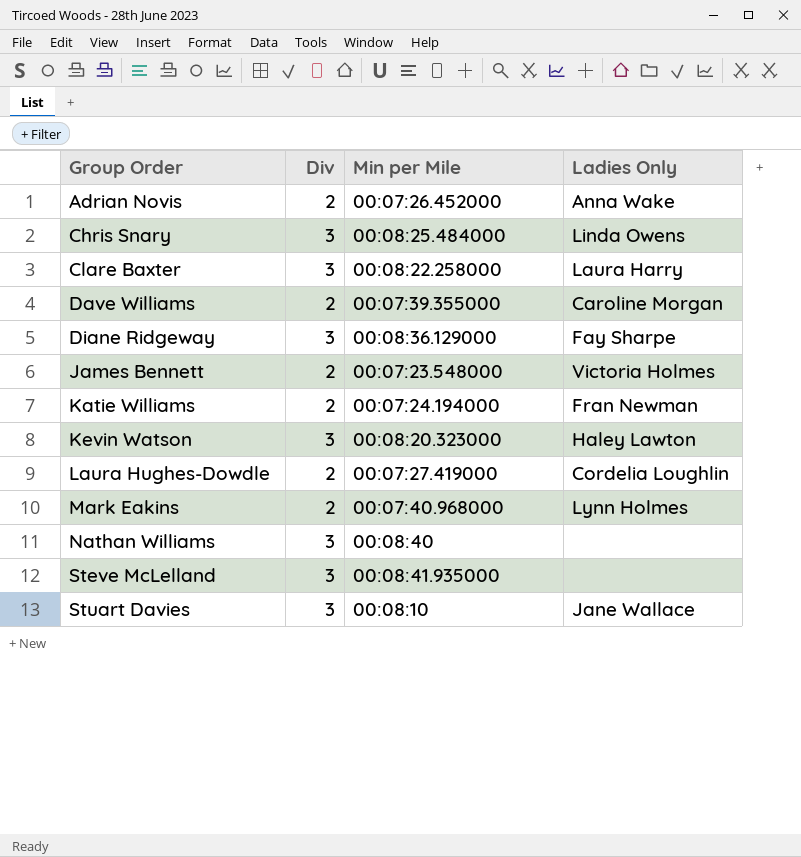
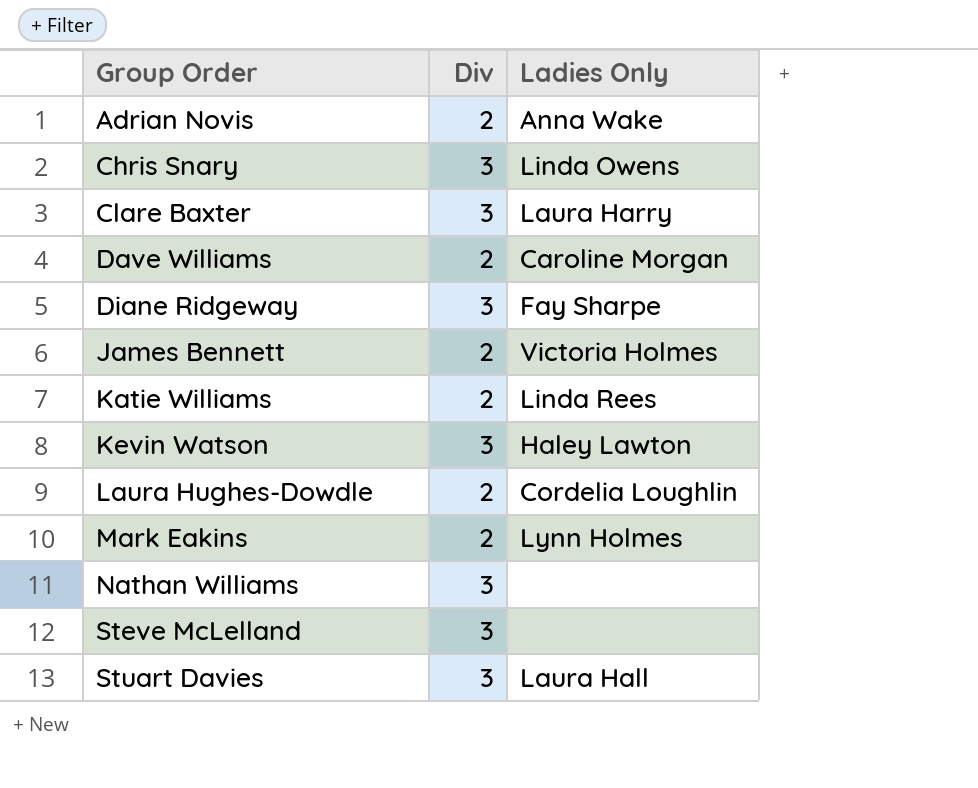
column Min per Mile | position: 3 -> none
Katie Williams | Ladies Only: Fran Newman -> Linda Rees
Stuart Davies | Ladies Only: Jane Wallace -> Laura Hall

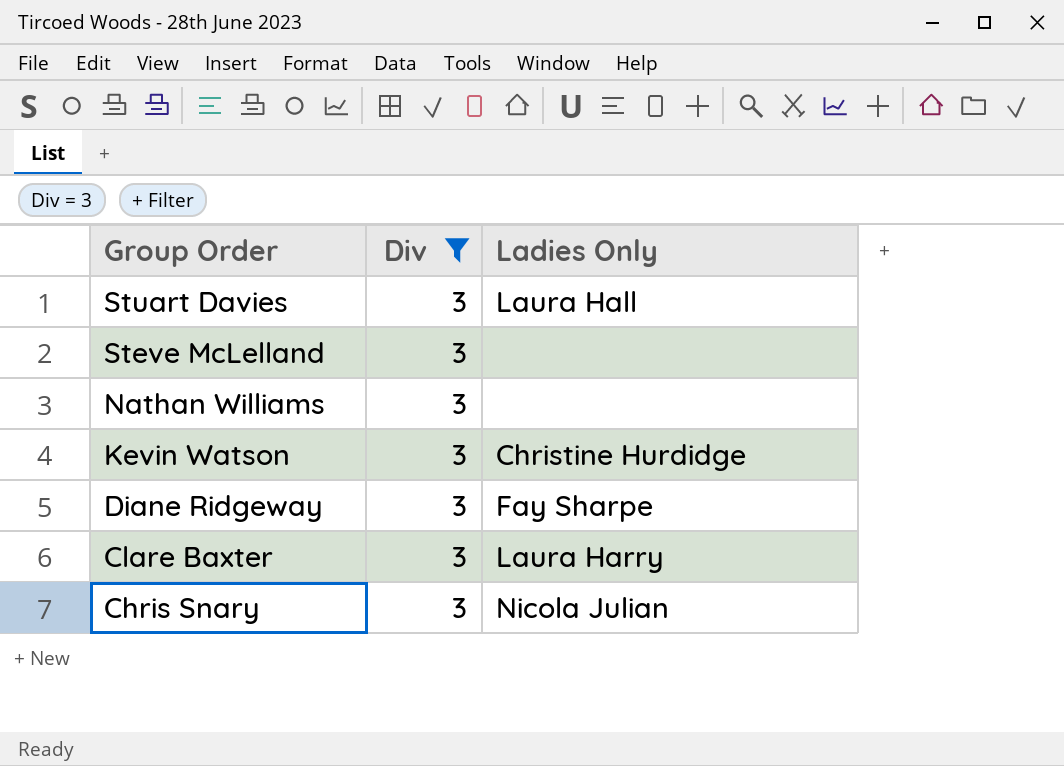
filter: none -> Div = 3
row order: Group Order ascending -> Group Order descending
Kevin Watson | Ladies Only: Haley Lawton -> Christine Hurdidge
Chris Snary | Ladies Only: Linda Owens -> Nicola Julian

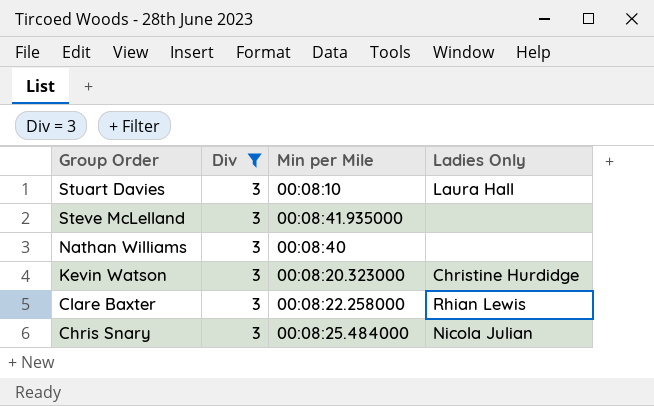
column Min per Mile | position: none -> 3
row Diane Ridgeway: 3 | Fay Sharpe -> none
Clare Baxter | Ladies Only: Laura Harry -> Rhian Lewis

